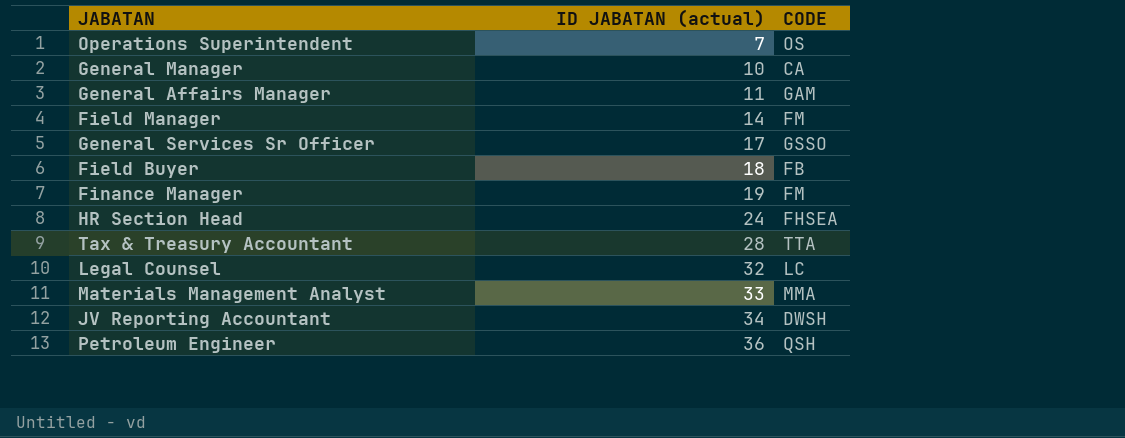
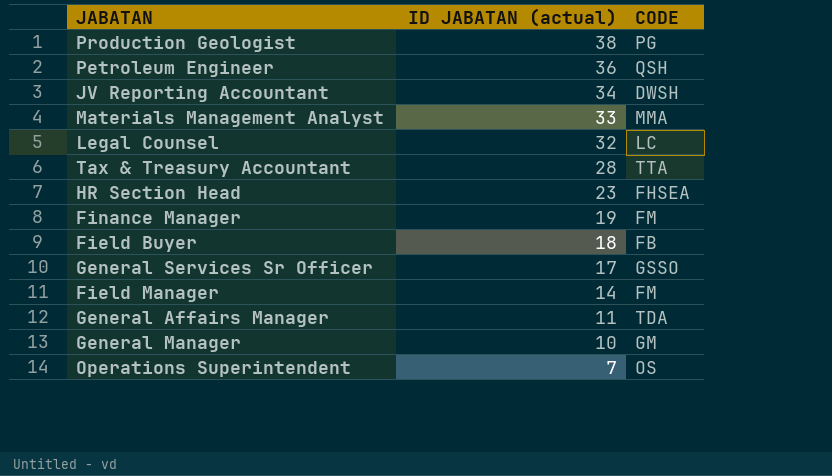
row order: ID JABATAN (actual) ascending -> ID JABATAN (actual) descending
row Production Geologist: none -> 38 | PG
HR Section Head | ID JABATAN (actual): 24 -> 23
General Affairs Manager | CODE: GAM -> TDA
General Manager | CODE: CA -> GM

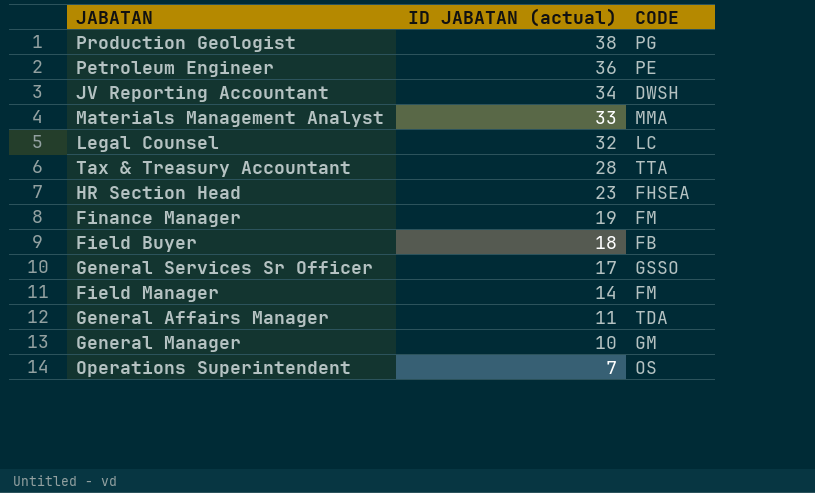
Petroleum Engineer | CODE: QSH -> PE

